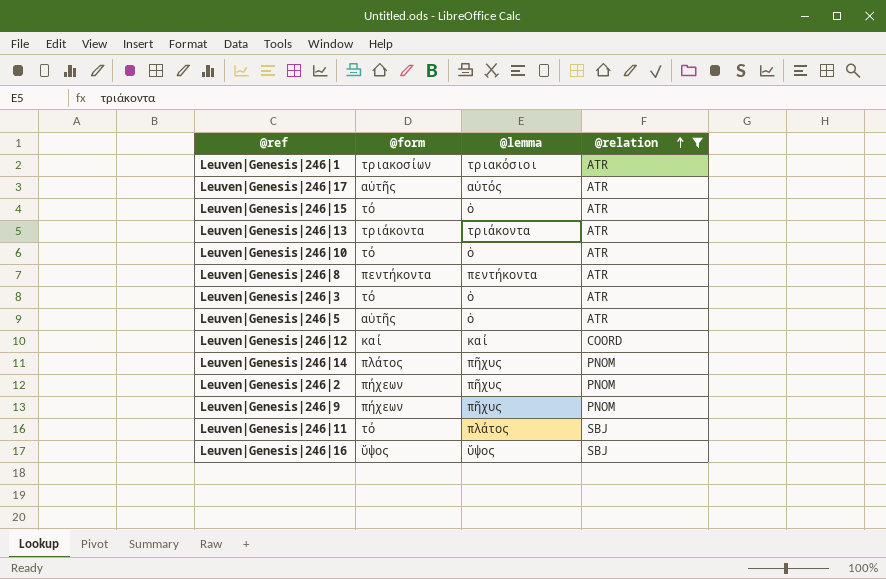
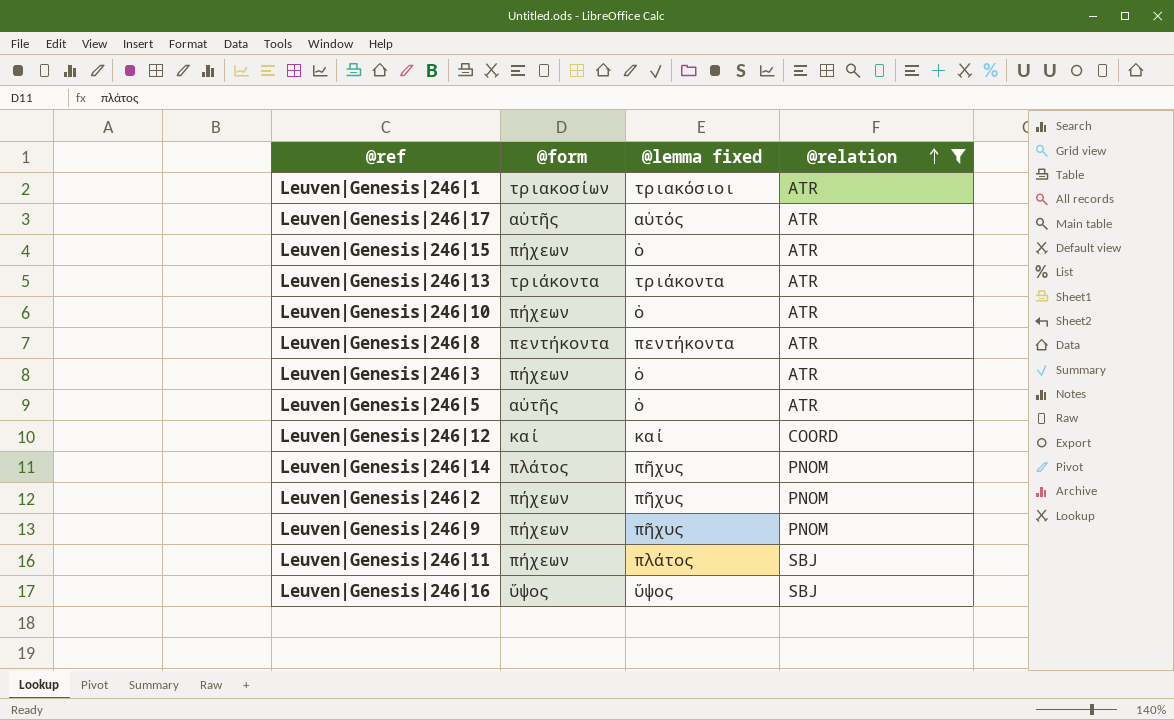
column name: @lemma -> @lemma fixed
Leuven|Genesis|246|15 | @form: τό -> πήχεων
Leuven|Genesis|246|10 | @form: τό -> πήχεων
Leuven|Genesis|246|3 | @form: τό -> πήχεων
Leuven|Genesis|246|11 | @form: τό -> πήχεων

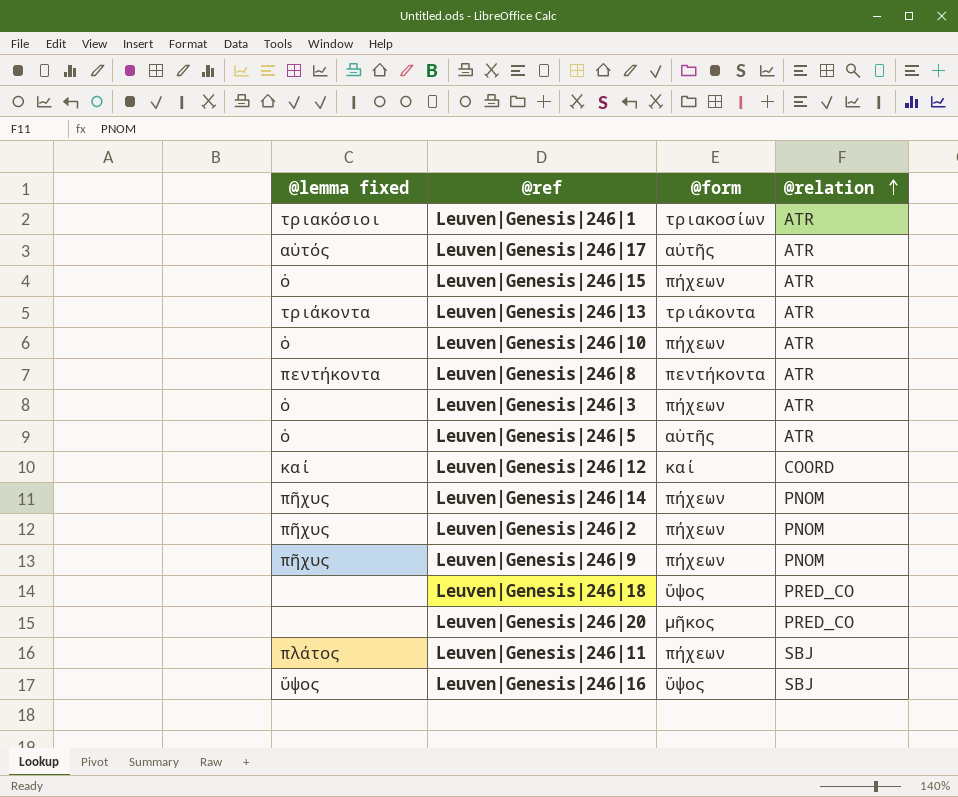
filter: @relation != PRED_CO -> none
column @lemma fixed | position: 3 -> 1
Leuven|Genesis|246|14 | @form: πλάτος -> πήχεων

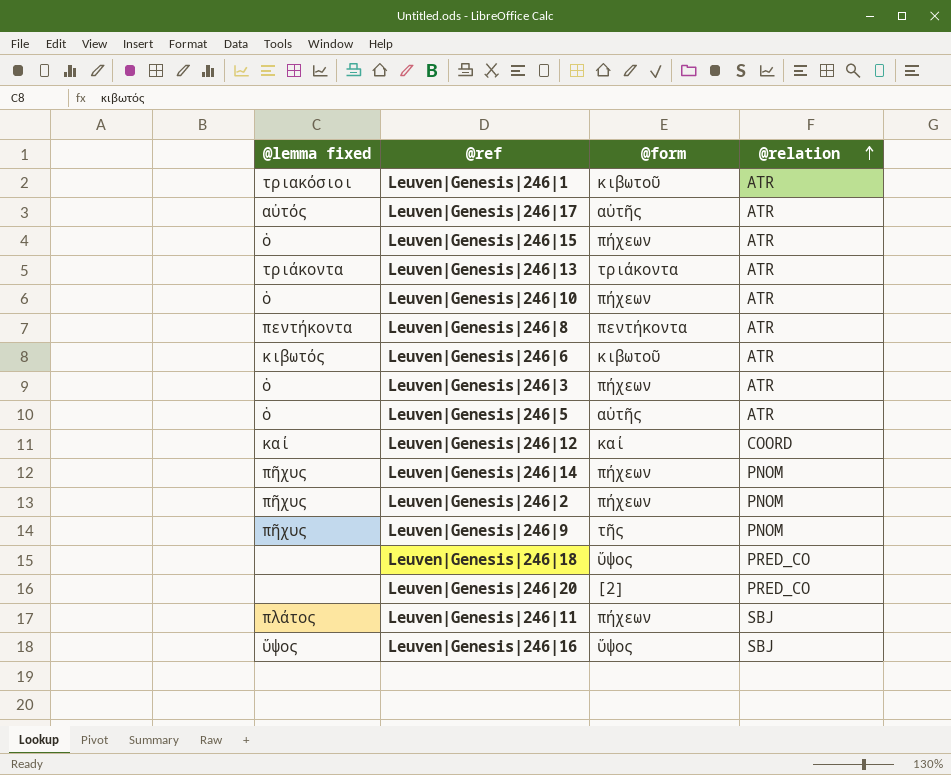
Leuven|Genesis|246|1 | @form: τριακοσίων -> κιβωτοῦ
row Leuven|Genesis|246|6: none -> κιβωτός | κιβωτοῦ | ATR
Leuven|Genesis|246|9 | @form: πήχεων -> τῆς
Leuven|Genesis|246|20 | @form: μῆκος -> [2]

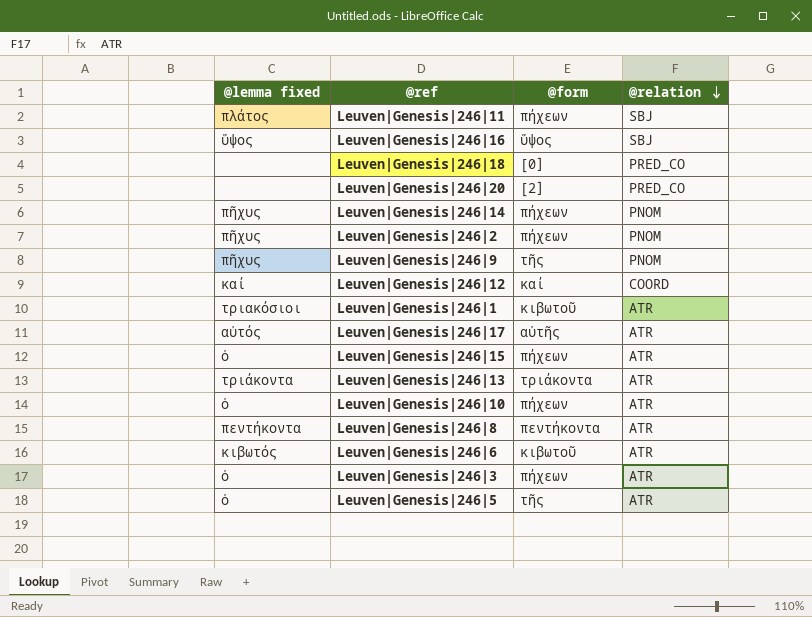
row order: @relation ascending -> @relation descending
Leuven|Genesis|246|18 | @form: ὕψος -> [0]
Leuven|Genesis|246|5 | @form: αὐτῆς -> τῆς

